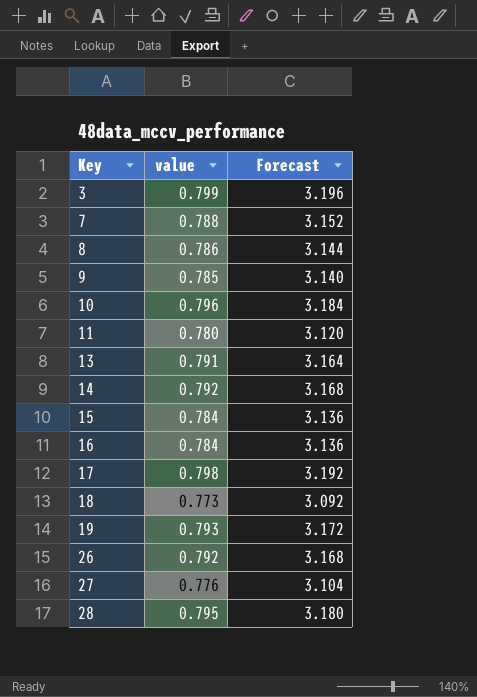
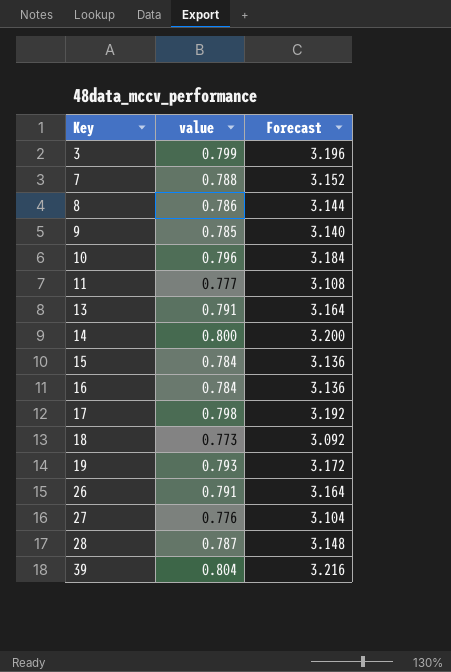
11 | value: 0.780 -> 0.777
11 | Forecast: 3.120 -> 3.108
14 | value: 0.792 -> 0.800
14 | Forecast: 3.168 -> 3.200
26 | value: 0.792 -> 0.791
26 | Forecast: 3.168 -> 3.164
28 | value: 0.795 -> 0.787
28 | Forecast: 3.180 -> 3.148
row 39: none -> 0.804 | 3.216

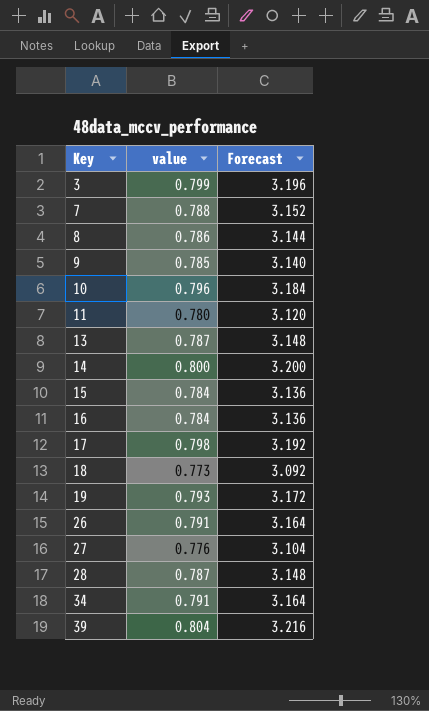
11 | value: 0.777 -> 0.780
11 | Forecast: 3.108 -> 3.120
13 | value: 0.791 -> 0.787
13 | Forecast: 3.164 -> 3.148
row 34: none -> 0.791 | 3.164

